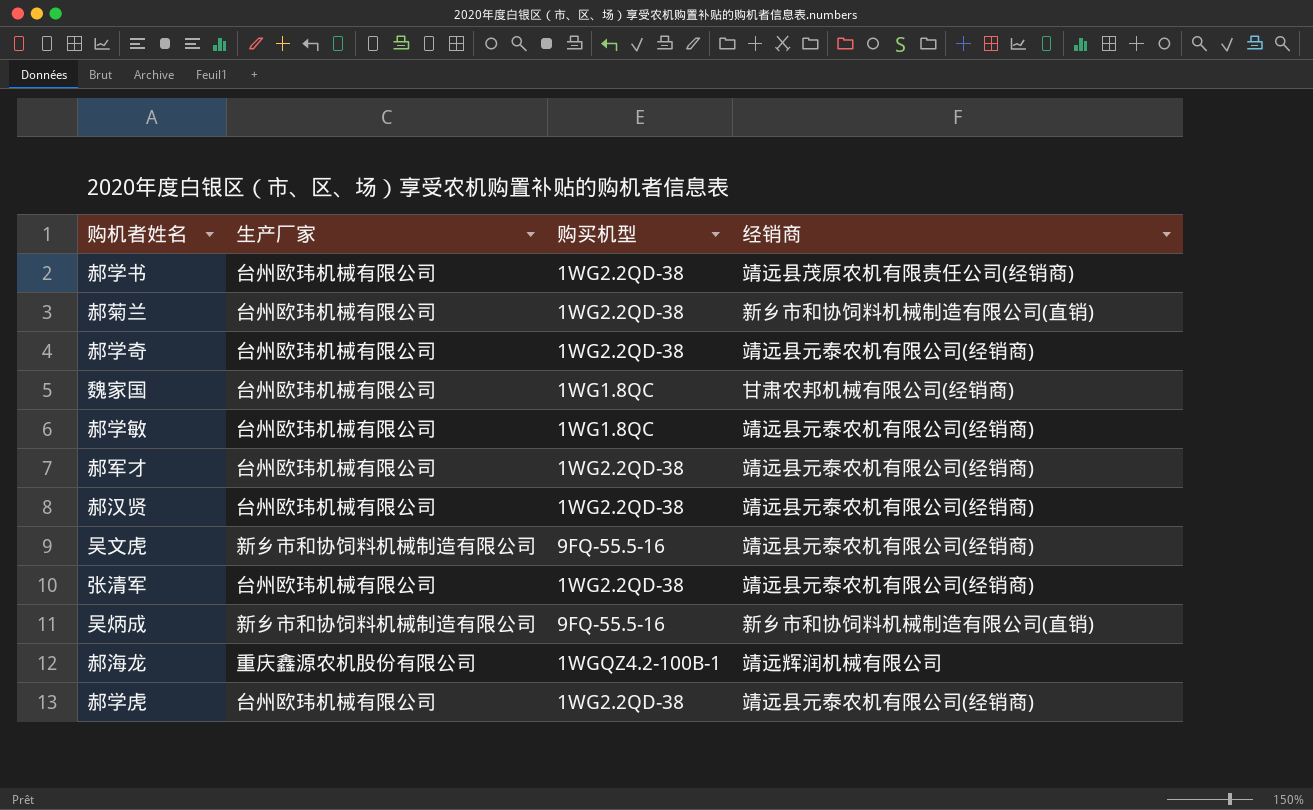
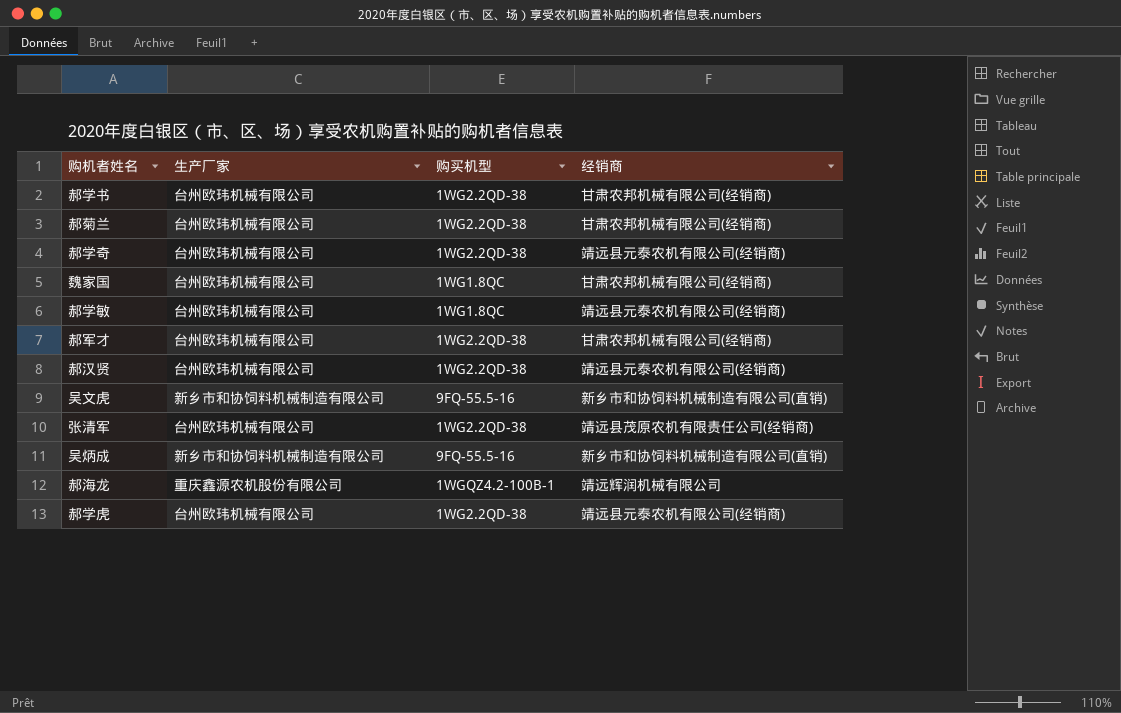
郝学书 | 经销商: 靖远县茂原农机有限责任公司(经销商) -> 甘肃农邦机械有限公司(经销商)
郝菊兰 | 经销商: 新乡市和协饲料机械制造有限公司(直销) -> 甘肃农邦机械有限公司(经销商)
郝军才 | 经销商: 靖远县元泰农机有限公司(经销商) -> 甘肃农邦机械有限公司(经销商)
吴文虎 | 经销商: 靖远县元泰农机有限公司(经销商) -> 新乡市和协饲料机械制造有限公司(直销)
张清军 | 经销商: 靖远县元泰农机有限公司(经销商) -> 靖远县茂原农机有限责任公司(经销商)

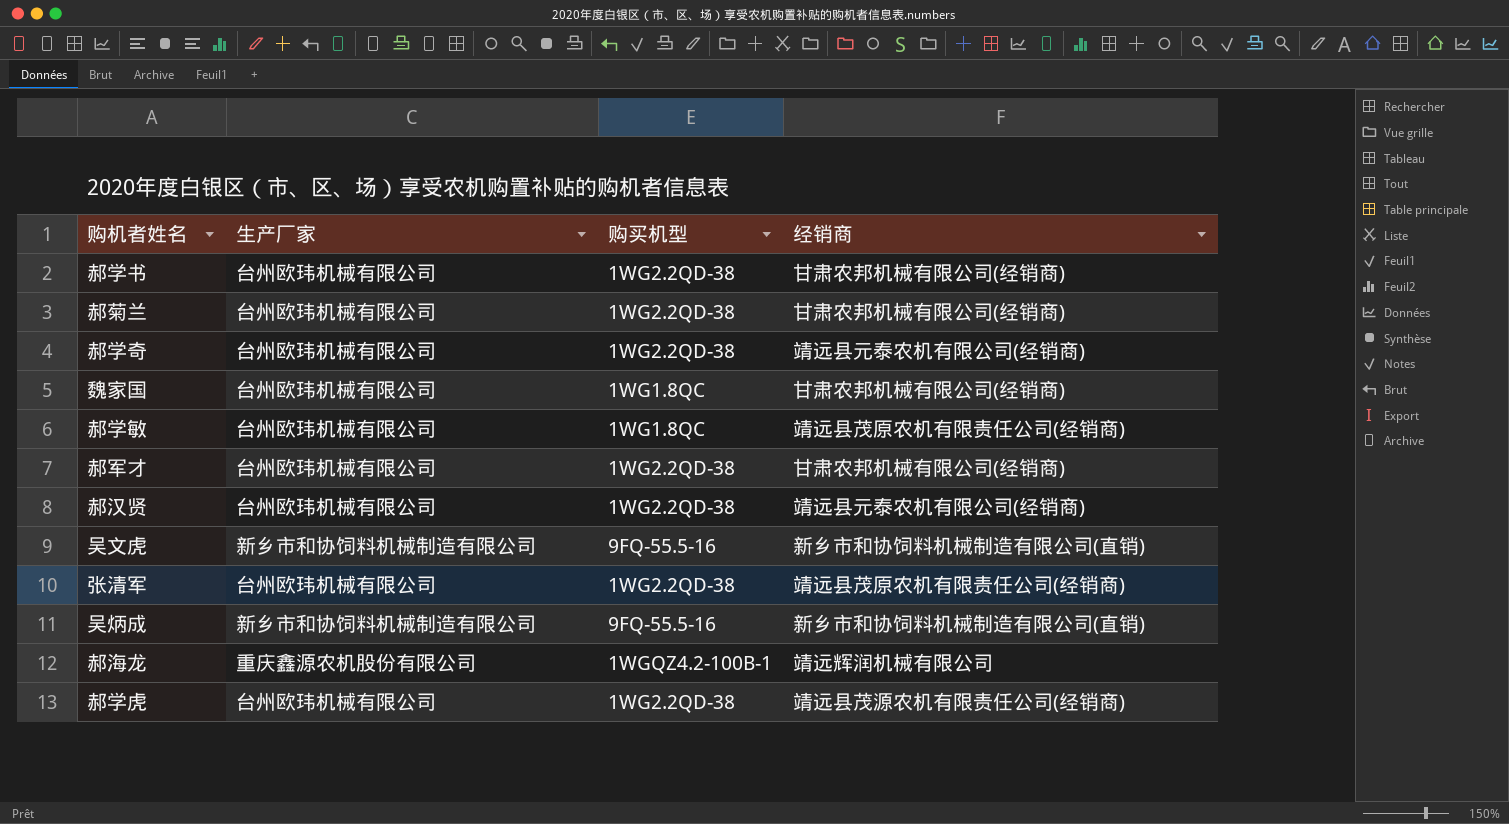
郝学敏 | 经销商: 靖远县元泰农机有限公司(经销商) -> 靖远县茂原农机有限责任公司(经销商)
郝学虎 | 经销商: 靖远县元泰农机有限公司(经销商) -> 靖远县茂源农机有限责任公司(经销商)

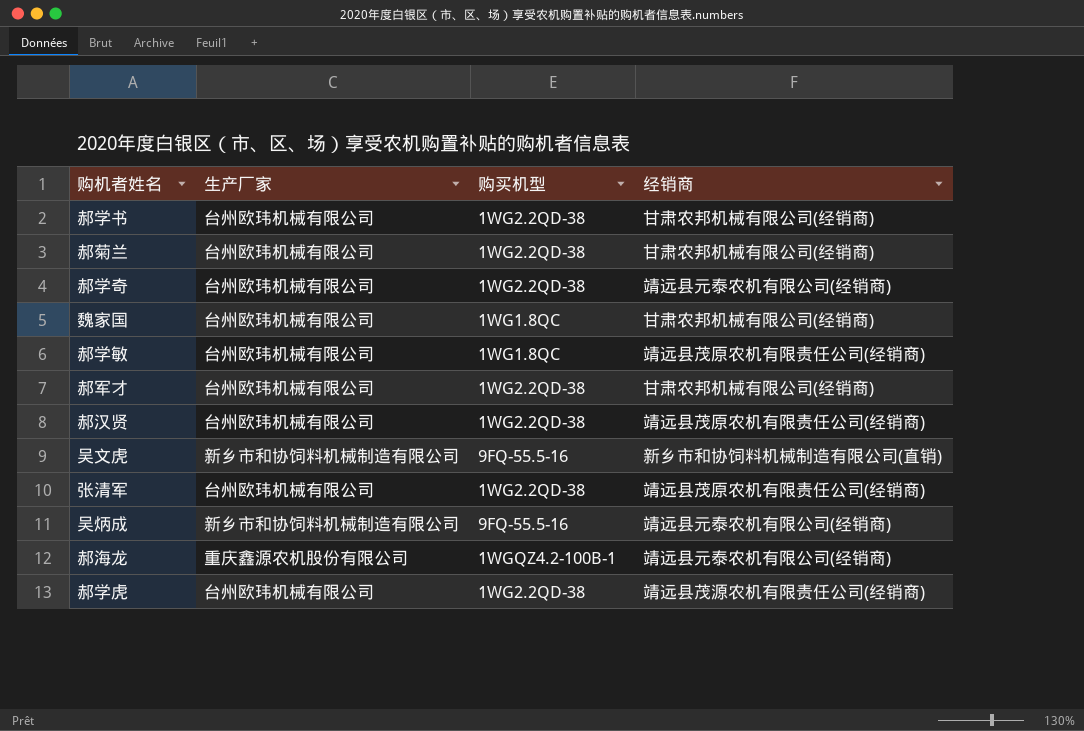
郝汉贤 | 经销商: 靖远县元泰农机有限公司(经销商) -> 靖远县茂原农机有限责任公司(经销商)
吴炳成 | 经销商: 新乡市和协饲料机械制造有限公司(直销) -> 靖远县元泰农机有限公司(经销商)
郝海龙 | 经销商: 靖远辉润机械有限公司 -> 靖远县元泰农机有限公司(经销商)

